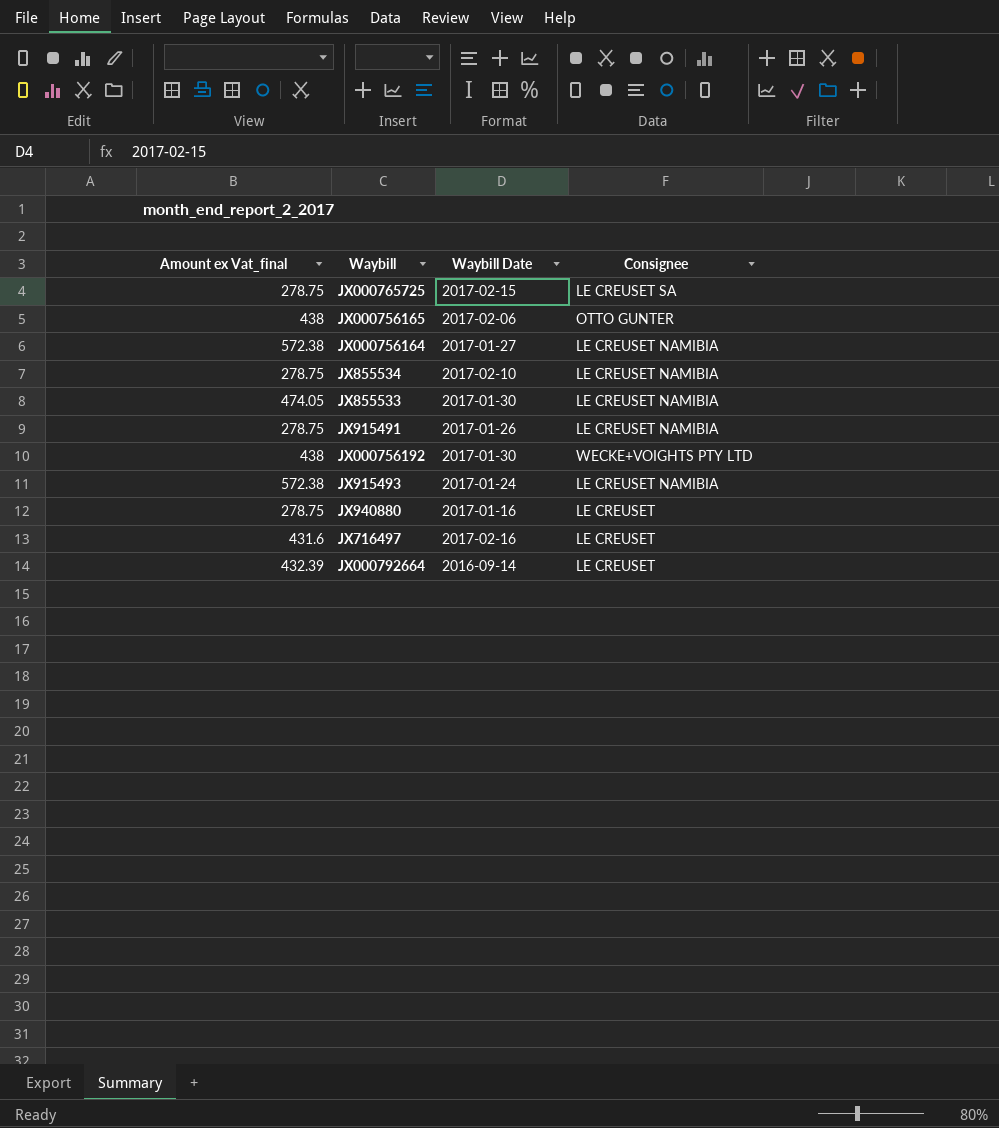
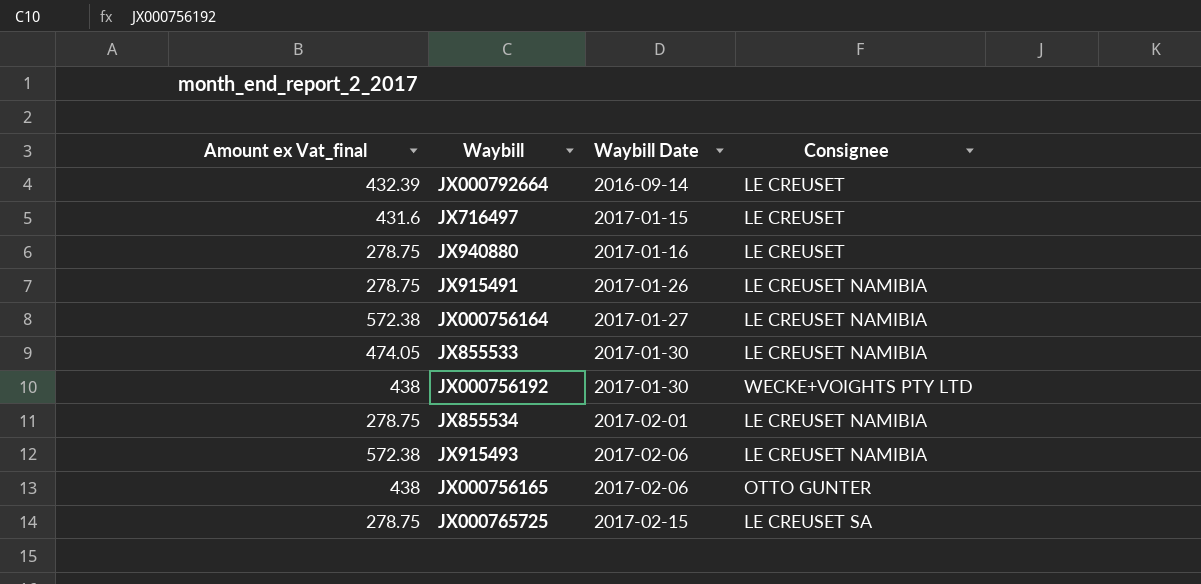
row order: none -> Waybill Date ascending
JX716497 | Waybill Date: 2017-02-16 -> 2017-01-15
JX855534 | Waybill Date: 2017-02-10 -> 2017-02-01
JX915493 | Waybill Date: 2017-01-24 -> 2017-02-06

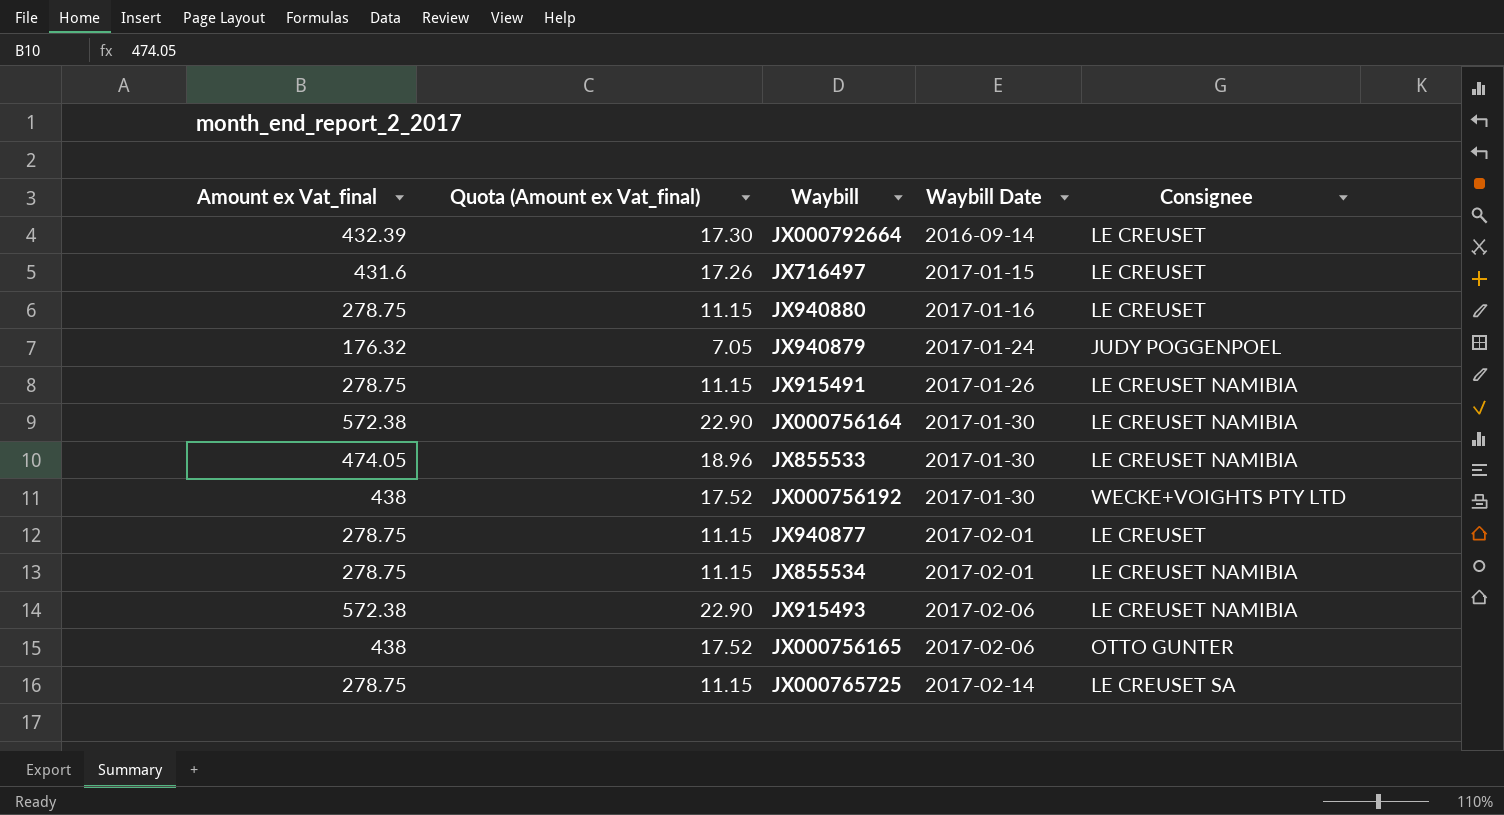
column Quota (Amount ex Vat_final) | formula: none -> [Amount ex Vat_final] * 0.04
row JX940879: none -> 176.32 | 7.05 | 2017-01-24 | JUDY POGGENPOEL
JX000756164 | Waybill Date: 2017-01-27 -> 2017-01-30
row JX940877: none -> 278.75 | 11.15 | 2017-02-01 | LE CREUSET
JX000765725 | Waybill Date: 2017-02-15 -> 2017-02-14

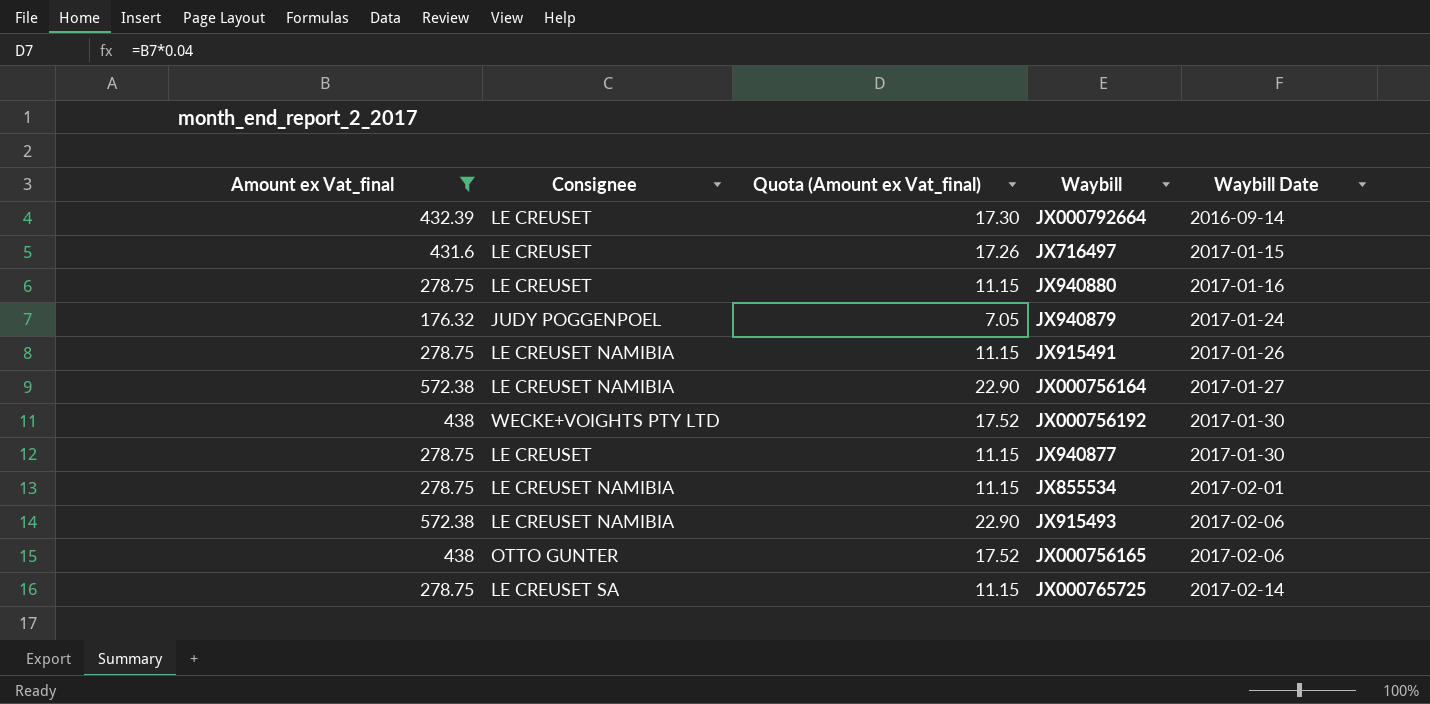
filter: none -> Amount ex Vat_final != 474.05
column Consignee | position: 5 -> 2
JX000756164 | Waybill Date: 2017-01-30 -> 2017-01-27
JX940877 | Waybill Date: 2017-02-01 -> 2017-01-30

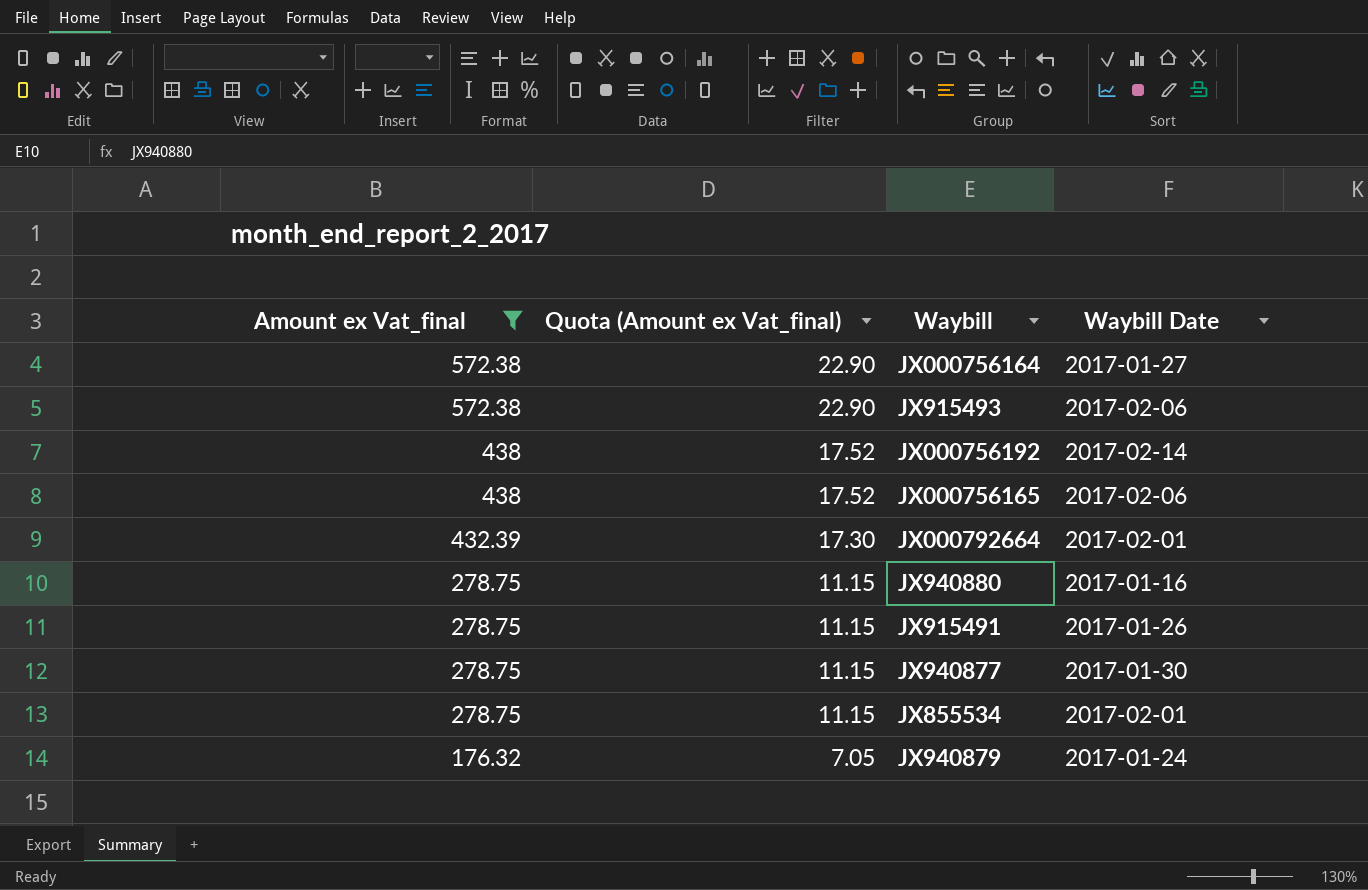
row order: Waybill Date ascending -> Amount ex Vat_final descending
column Consignee | position: 2 -> none
row JX716497: 431.6 | LE CREUSET | 17.26 | 2017-01-15 -> none
row JX000765725: 278.75 | LE CREUSET SA | 11.15 | 2017-02-14 -> none
JX000756192 | Waybill Date: 2017-01-30 -> 2017-02-14
JX000792664 | Waybill Date: 2016-09-14 -> 2017-02-01

